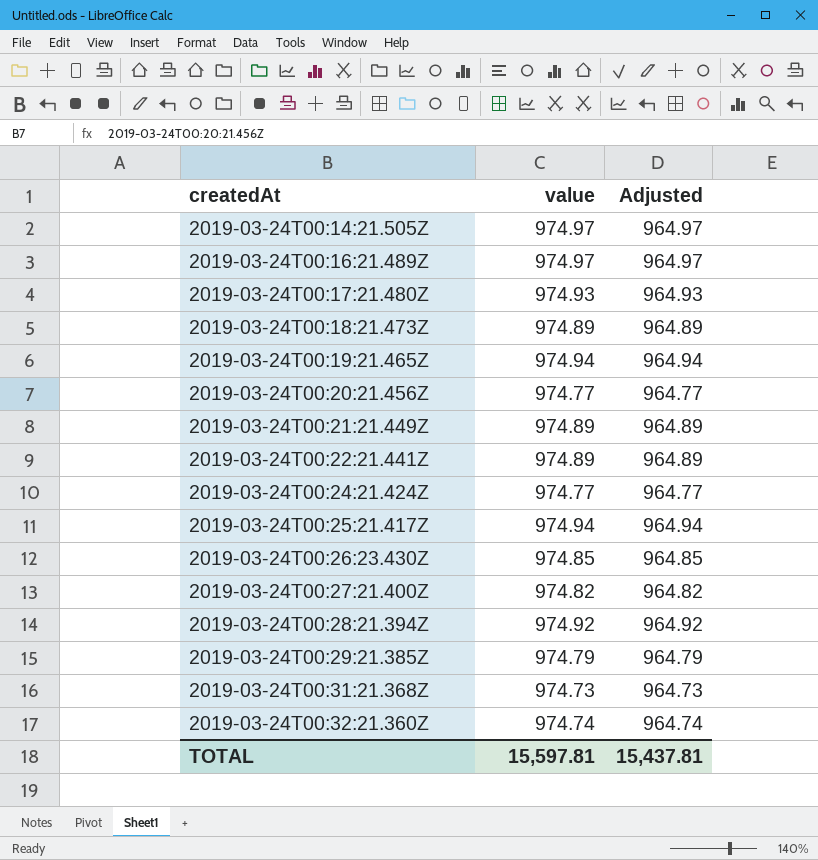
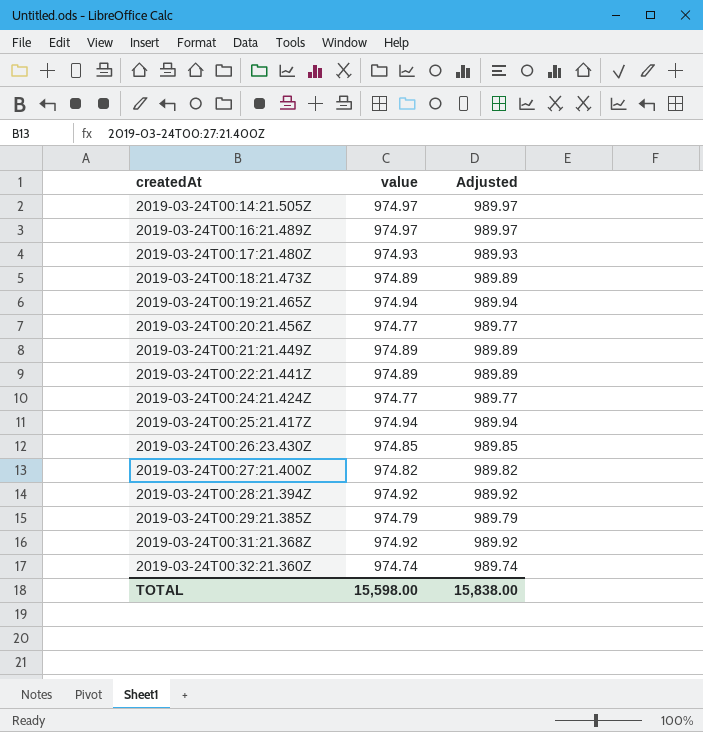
column Adjusted | formula: [value] - 10 -> [value] + 15
2019-03-24T00:31:21.368Z | value: 974.73 -> 974.92
TOTAL | value: 15,597.81 -> 15,598.00
TOTAL | Adjusted: 15,437.81 -> 15,838.00

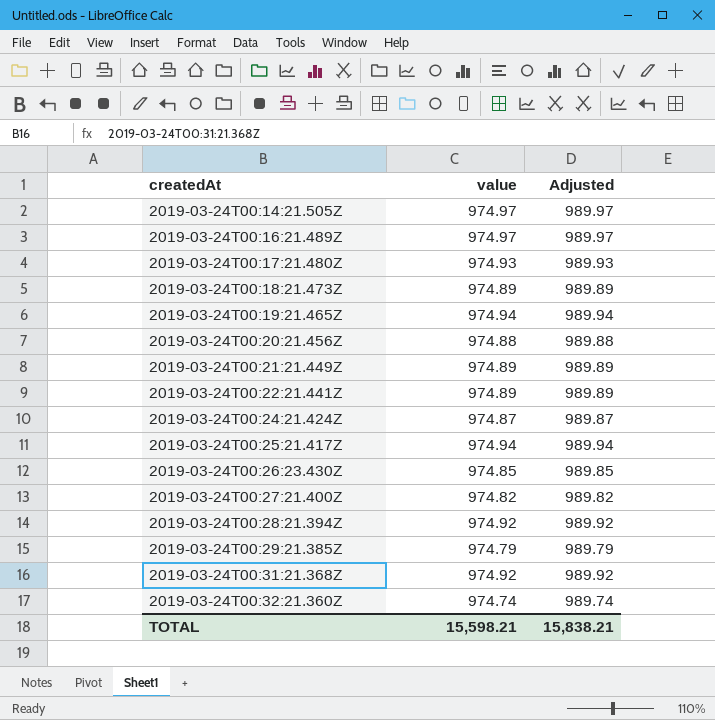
2019-03-24T00:20:21.456Z | value: 974.77 -> 974.88
2019-03-24T00:20:21.456Z | Adjusted: 989.77 -> 989.88
2019-03-24T00:24:21.424Z | value: 974.77 -> 974.87
2019-03-24T00:24:21.424Z | Adjusted: 989.77 -> 989.87
TOTAL | value: 15,598.00 -> 15,598.21
TOTAL | Adjusted: 15,838.00 -> 15,838.21

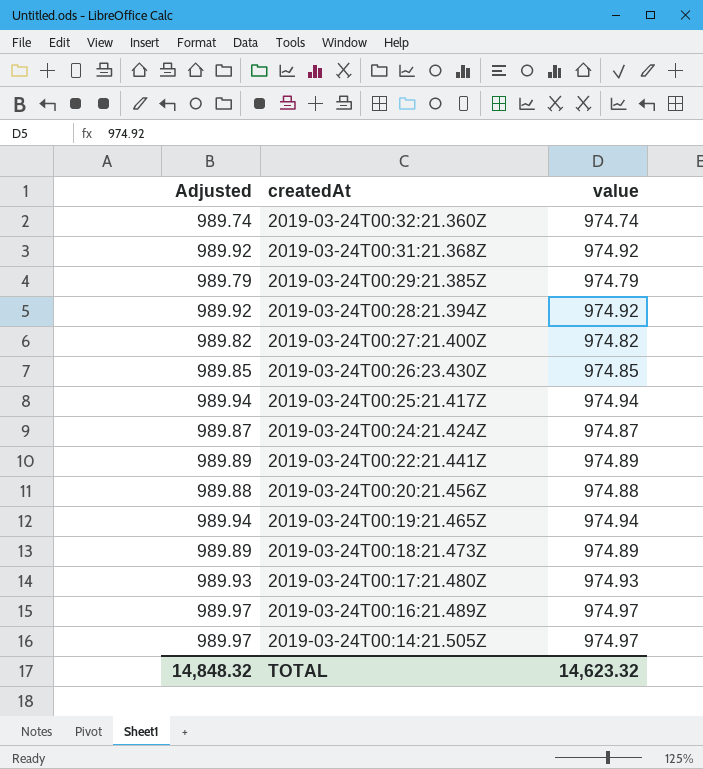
row order: createdAt ascending -> createdAt descending
column Adjusted | position: 3 -> 1
row 2019-03-24T00:21:21.449Z: 974.89 | 989.89 -> none
TOTAL | Adjusted: 15,838.21 -> 14,848.32
TOTAL | value: 15,598.21 -> 14,623.32

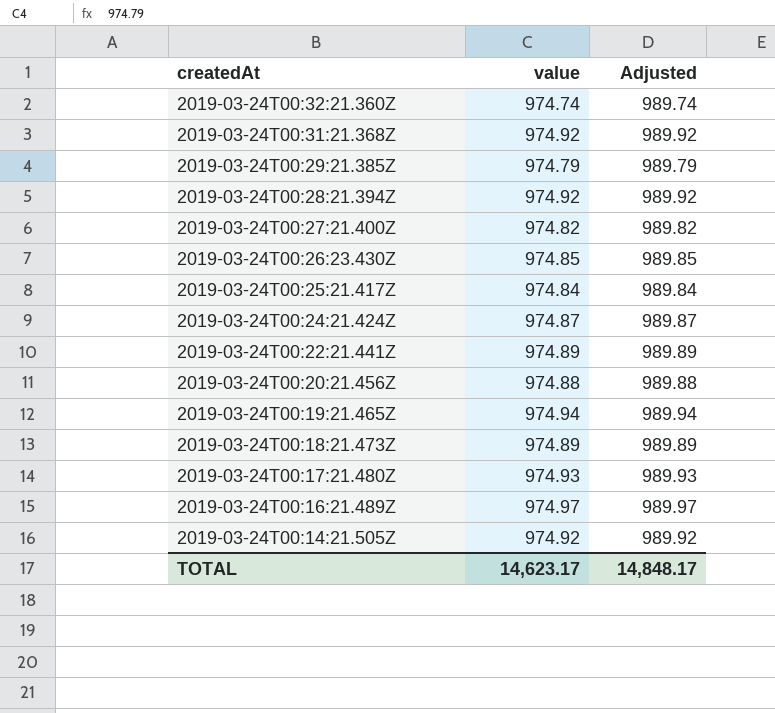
column Adjusted | position: 1 -> 3
2019-03-24T00:25:21.417Z | value: 974.94 -> 974.84
2019-03-24T00:25:21.417Z | Adjusted: 989.94 -> 989.84
2019-03-24T00:14:21.505Z | value: 974.97 -> 974.92
2019-03-24T00:14:21.505Z | Adjusted: 989.97 -> 989.92
TOTAL | value: 14,623.32 -> 14,623.17
TOTAL | Adjusted: 14,848.32 -> 14,848.17

